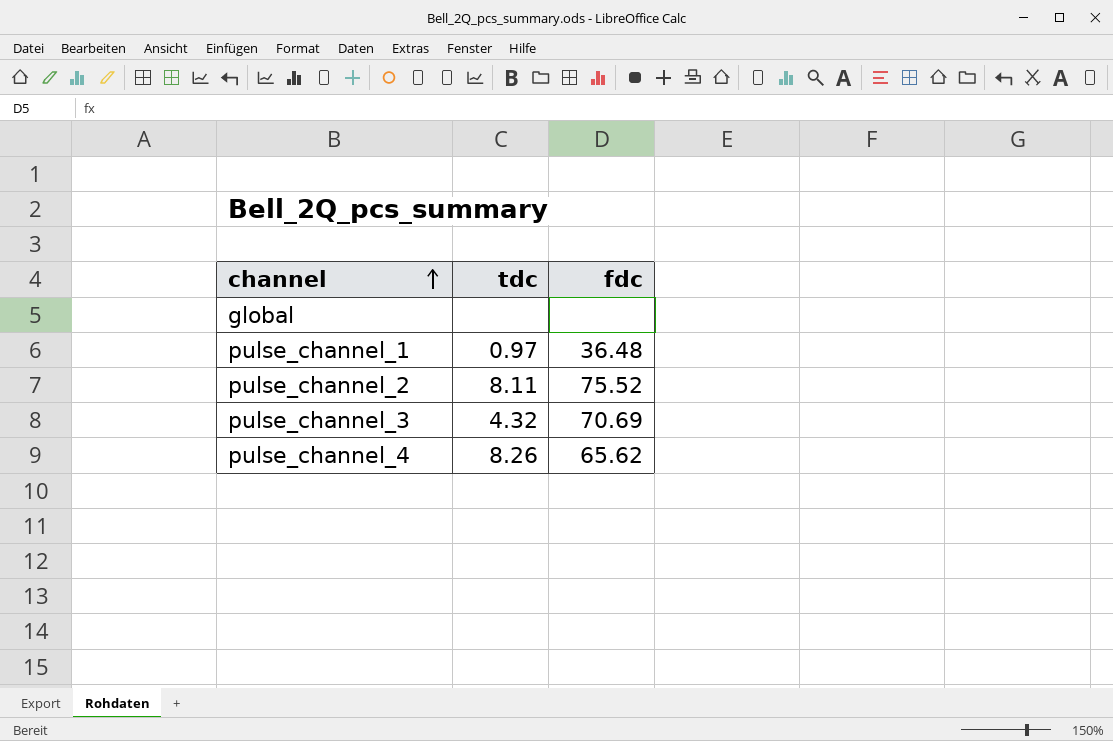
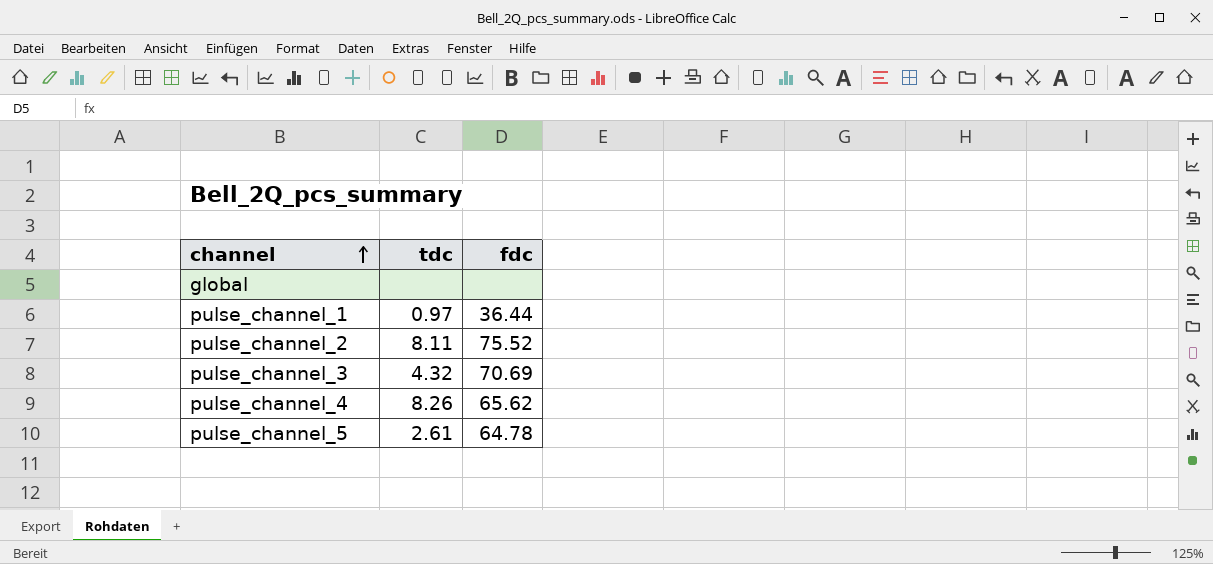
pulse_channel_1 | fdc: 36.48 -> 36.44
row pulse_channel_5: none -> 2.61 | 64.78

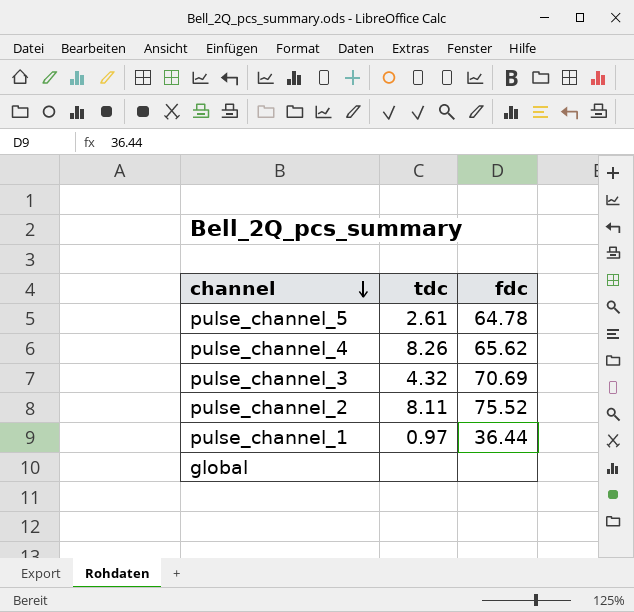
row order: channel ascending -> channel descending

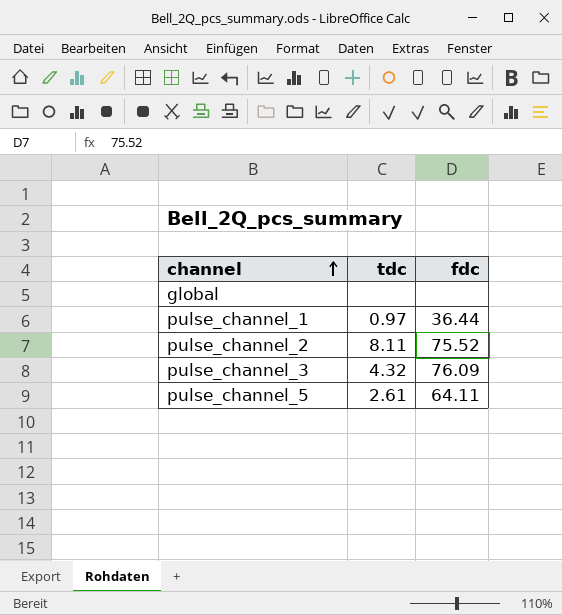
row order: channel descending -> channel ascending
row pulse_channel_4: 8.26 | 65.62 -> none
pulse_channel_3 | fdc: 70.69 -> 76.09
pulse_channel_5 | fdc: 64.78 -> 64.11

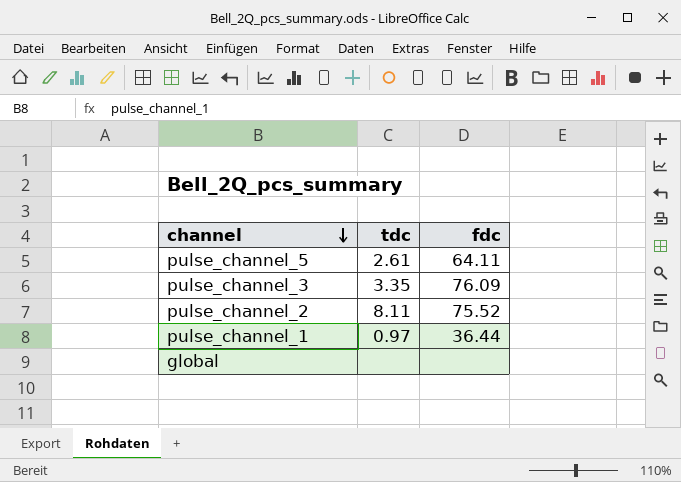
row order: channel ascending -> channel descending
pulse_channel_3 | tdc: 4.32 -> 3.35

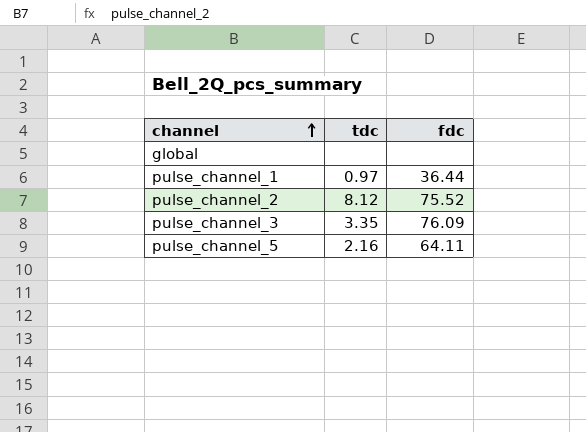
row order: channel descending -> channel ascending
pulse_channel_2 | tdc: 8.11 -> 8.12
pulse_channel_5 | tdc: 2.61 -> 2.16

